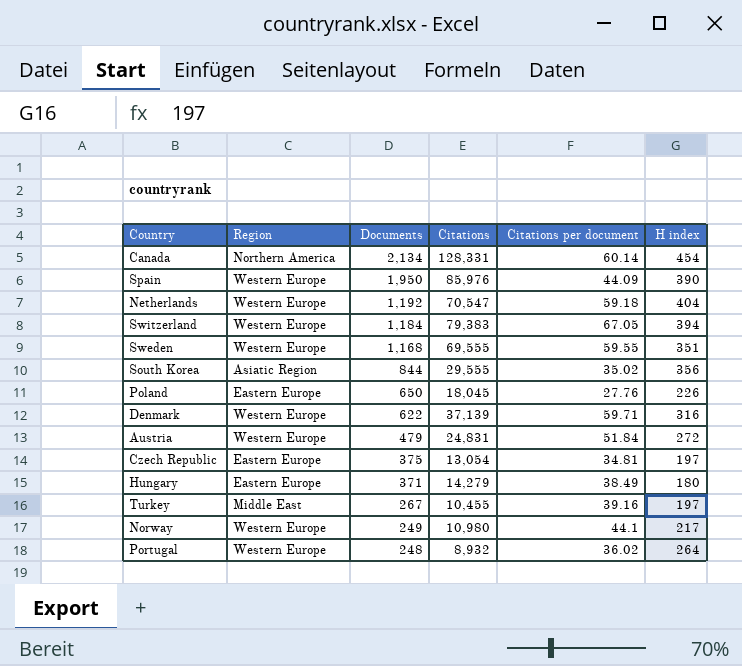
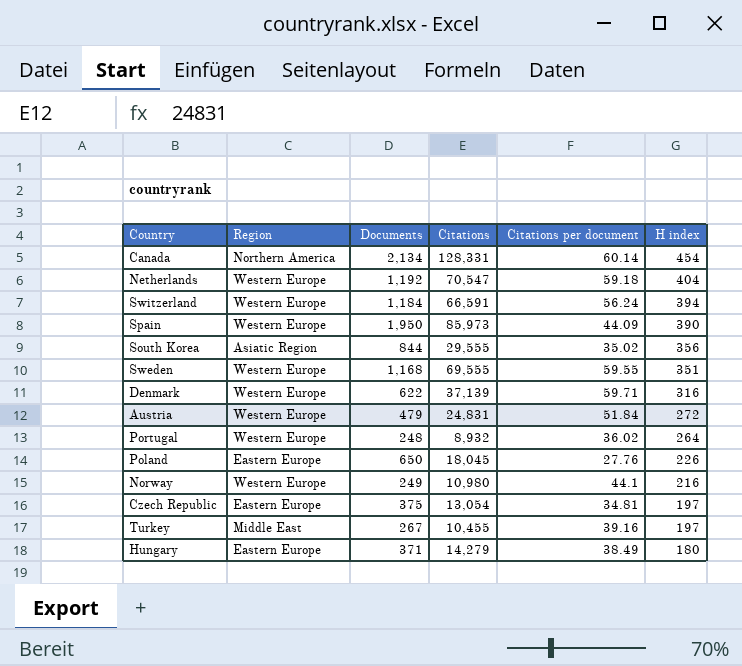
row order: Documents descending -> H index descending
Switzerland | Citations: 79,383 -> 66,591
Switzerland | Citations per document: 67.05 -> 56.24
Spain | Citations: 85,976 -> 85,973
Norway | H index: 217 -> 216

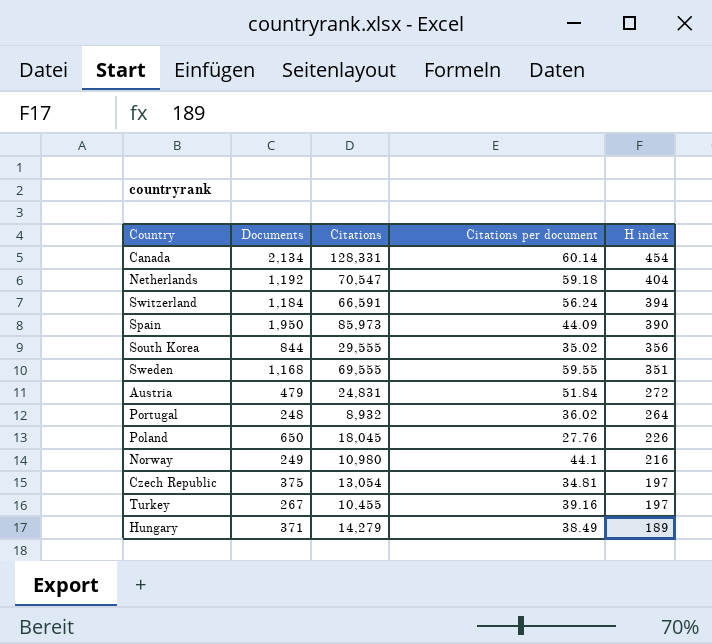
column Region | position: 2 -> none
row Denmark: Western Europe | 622 | 37,139 | 59.71 | 316 -> none
Hungary | H index: 180 -> 189

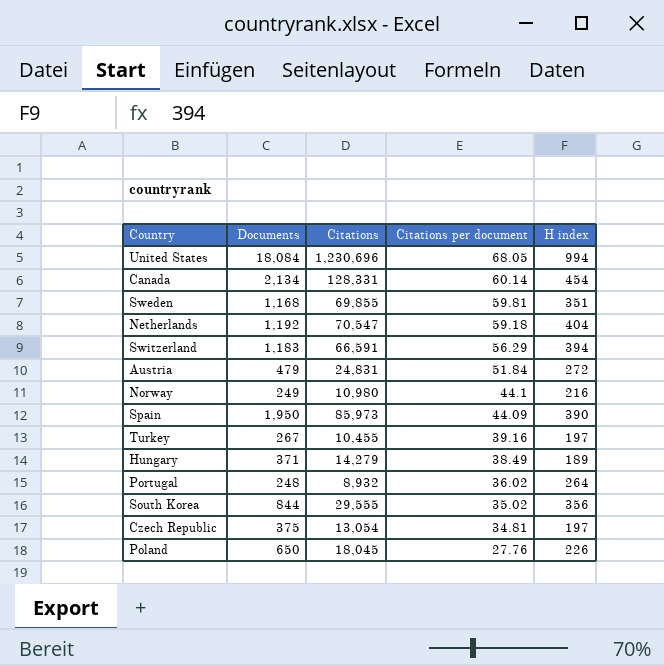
row order: H index descending -> Citations per document descending
row United States: none -> 18,084 | 1,230,696 | 68.05 | 994
Sweden | Citations: 69,555 -> 69,855
Sweden | Citations per document: 59.55 -> 59.81
Switzerland | Documents: 1,184 -> 1,183
Switzerland | Citations per document: 56.24 -> 56.29

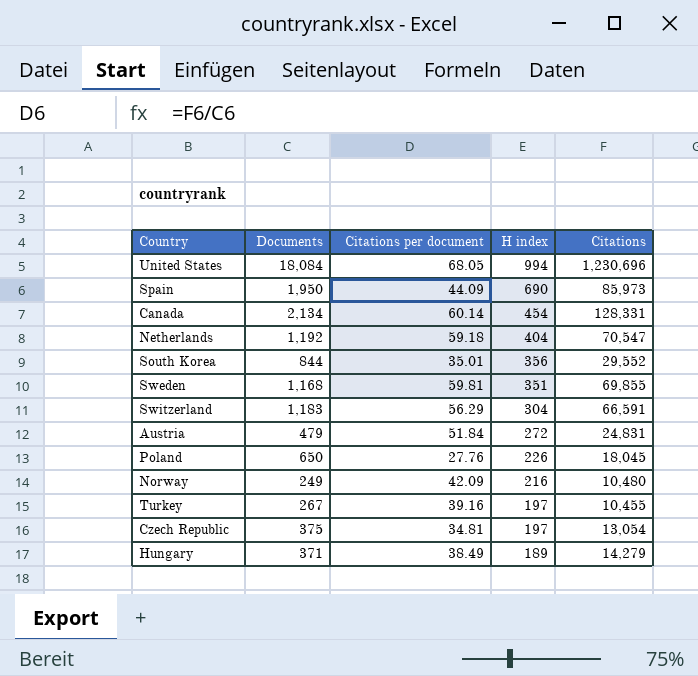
row order: Citations per document descending -> H index descending
column Citations | position: 3 -> 5
row Portugal: 248 | 8,932 | 36.02 | 264 -> none
Spain | H index: 390 -> 690
South Korea | Citations per document: 35.02 -> 35.01
South Korea | Citations: 29,555 -> 29,552
Switzerland | H index: 394 -> 304
Norway | Citations per document: 44.1 -> 42.09
Norway | Citations: 10,980 -> 10,480

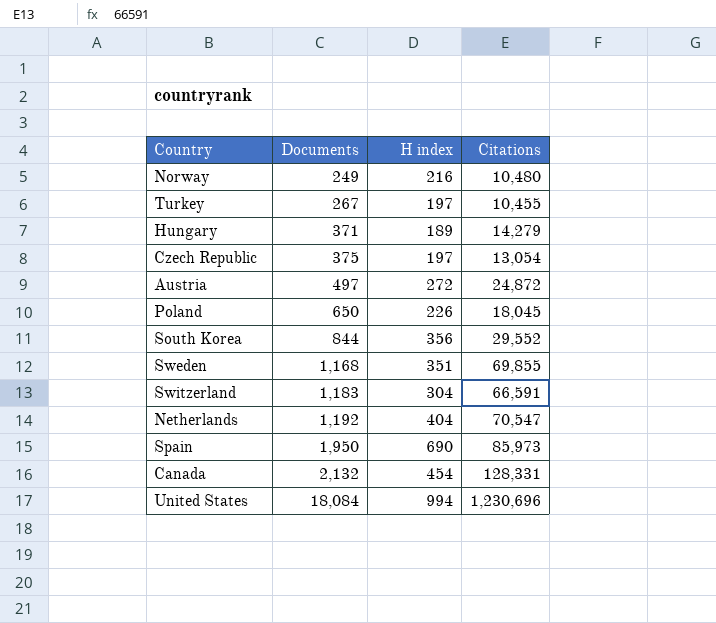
row order: H index descending -> Documents ascending
column Citations per document | formula: [Citations] / [Documents] -> none
Austria | Documents: 479 -> 497
Austria | Citations: 24,831 -> 24,872
Canada | Documents: 2,134 -> 2,132

